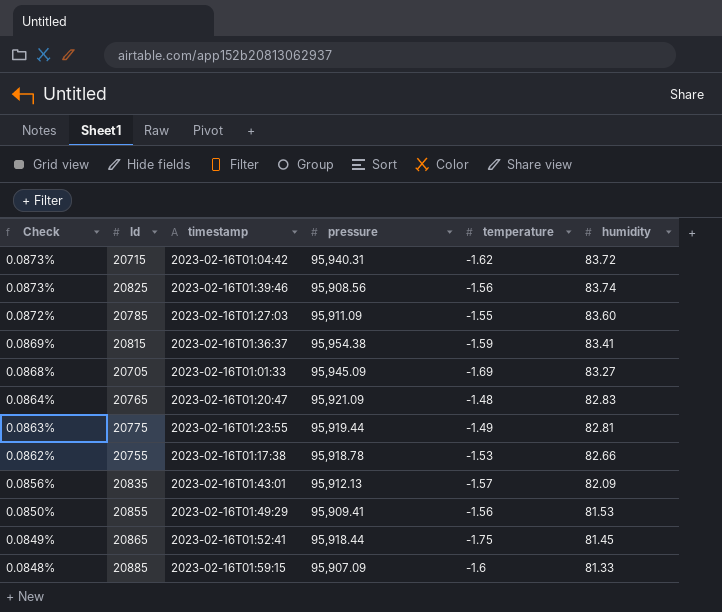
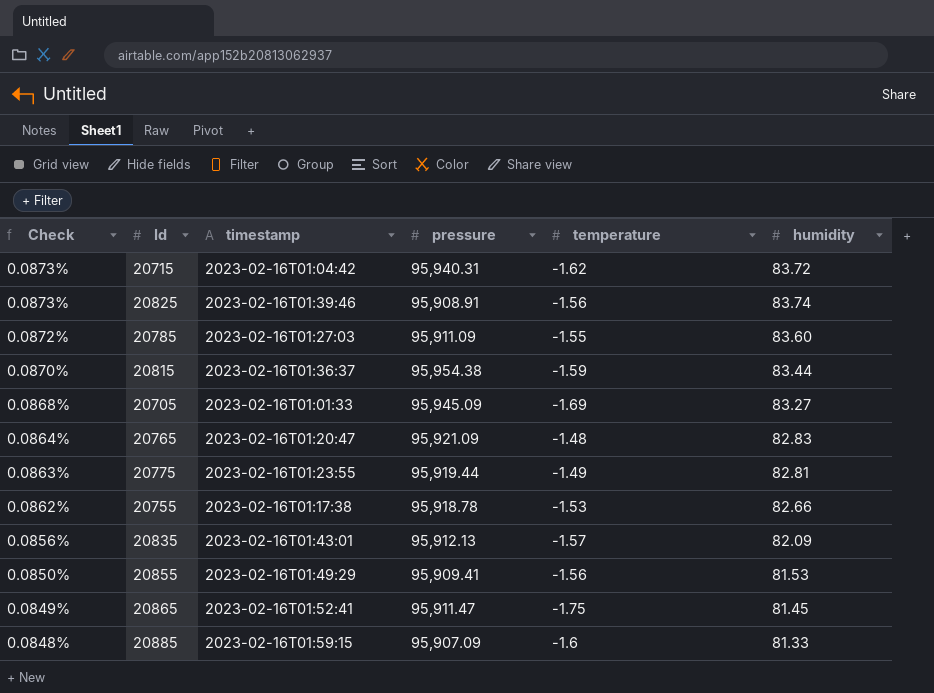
20825 | pressure: 95,908.56 -> 95,908.91
20815 | Check: 0.0869% -> 0.0870%
20815 | humidity: 83.41 -> 83.44
20865 | pressure: 95,918.44 -> 95,911.47

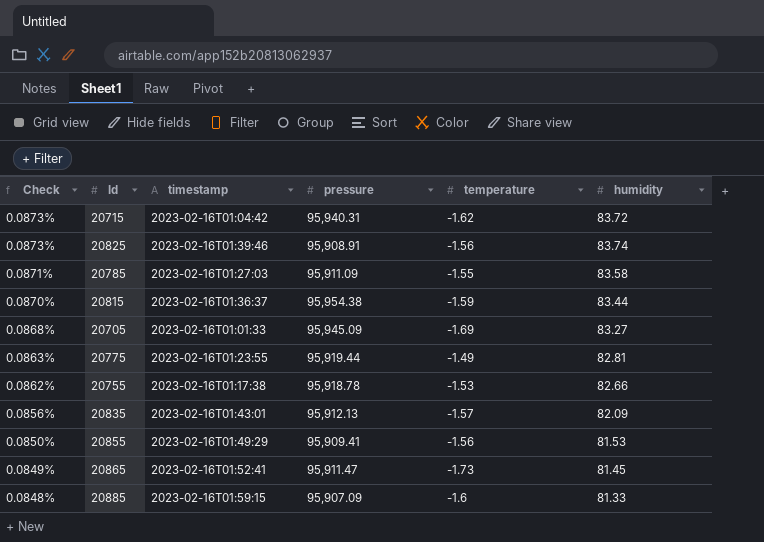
row 20765: 0.0864% | 2023-02-16T01:20:47 | 95,921.09 | -1.48 | 82.83 -> none
20785 | Check: 0.0872% -> 0.0871%
20785 | humidity: 83.60 -> 83.58
20865 | temperature: -1.75 -> -1.73

